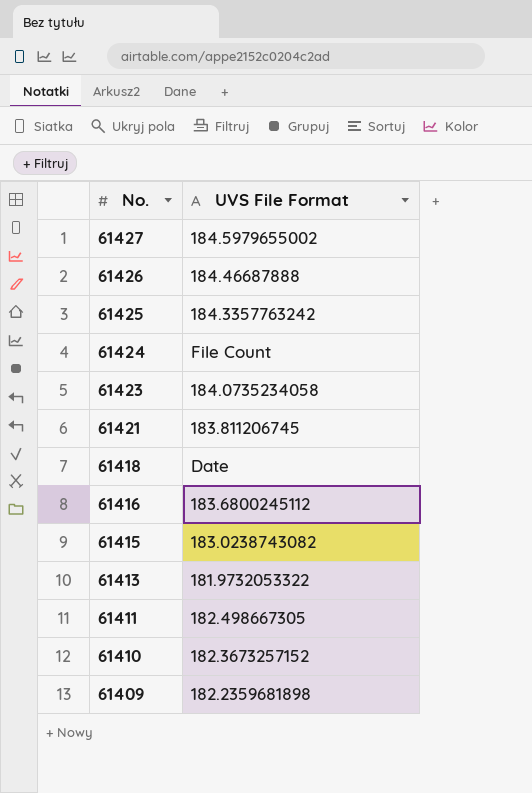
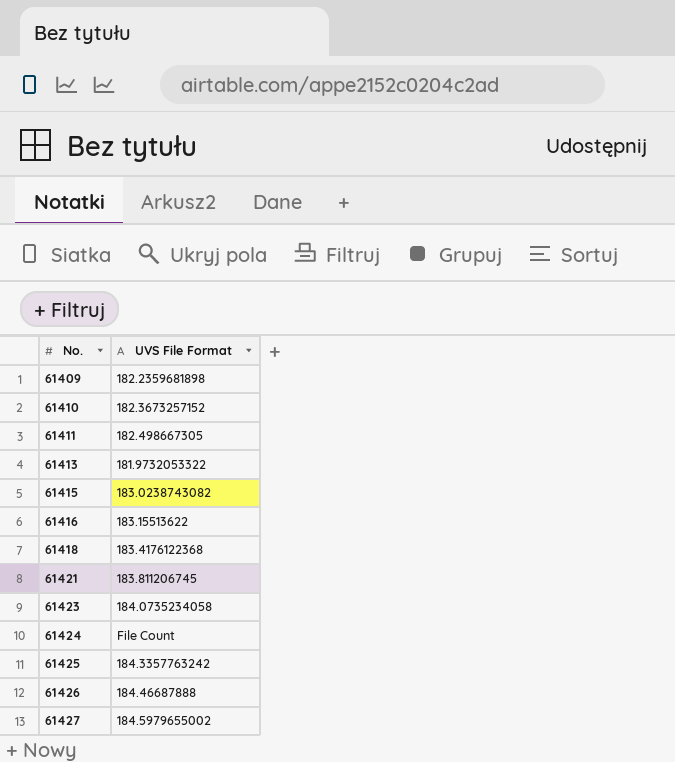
row order: No. descending -> No. ascending
61416 | UVS File Format: 183.6800245112 -> 183.15513622
61418 | UVS File Format: Date -> 183.4176122368

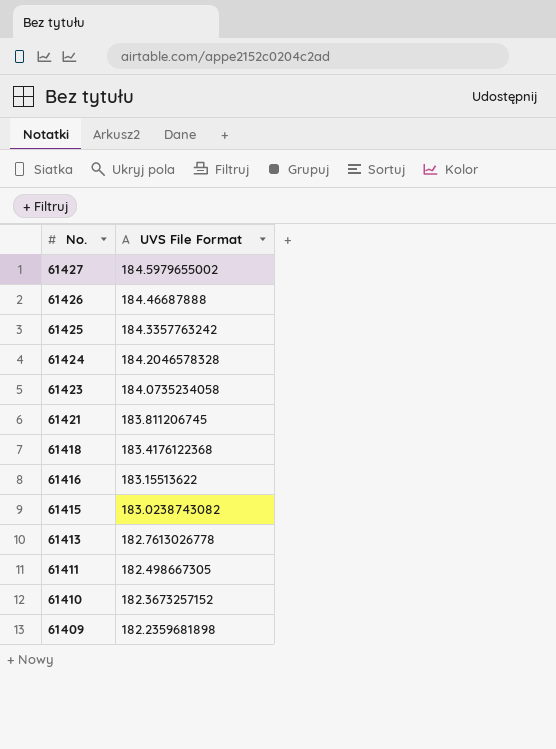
row order: No. ascending -> No. descending
61424 | UVS File Format: File Count -> 184.2046578328
61413 | UVS File Format: 181.9732053322 -> 182.7613026778

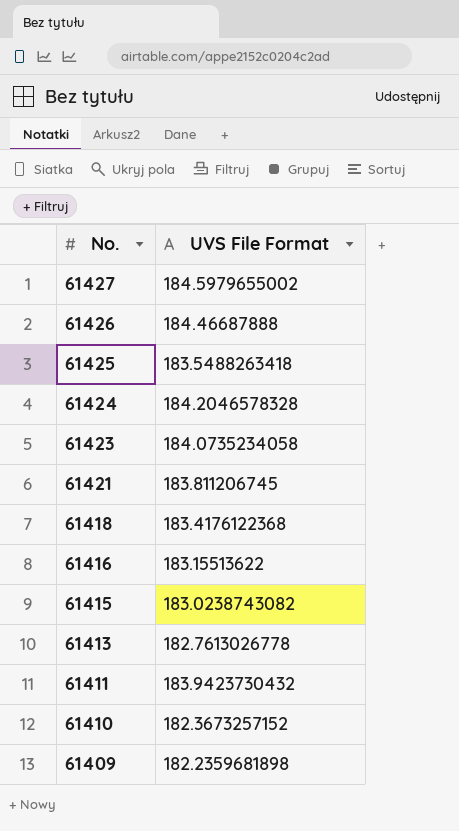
61425 | UVS File Format: 184.3357763242 -> 183.5488263418
61411 | UVS File Format: 182.498667305 -> 183.9423730432

